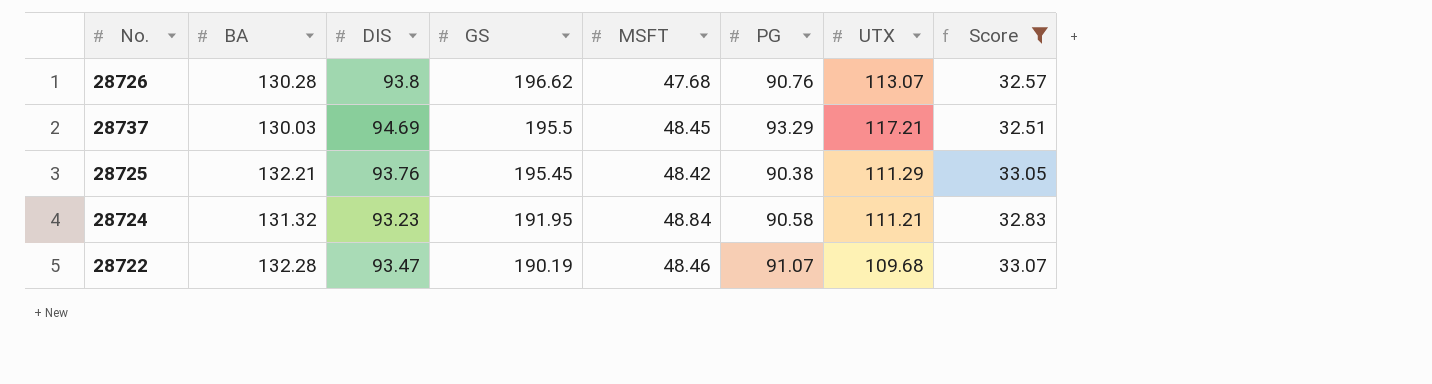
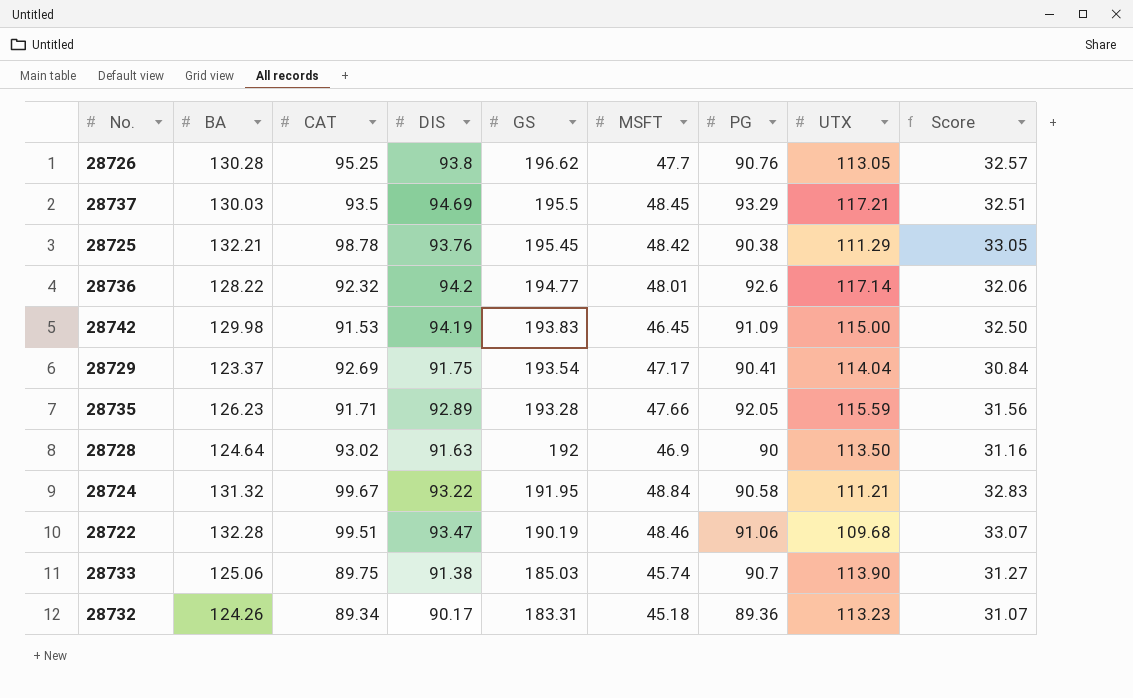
filter: Score >= 32.51 -> none
column CAT | position: none -> 3
28726 | MSFT: 47.68 -> 47.7
28726 | UTX: 113.07 -> 113.05
28724 | DIS: 93.23 -> 93.22
28722 | PG: 91.07 -> 91.06

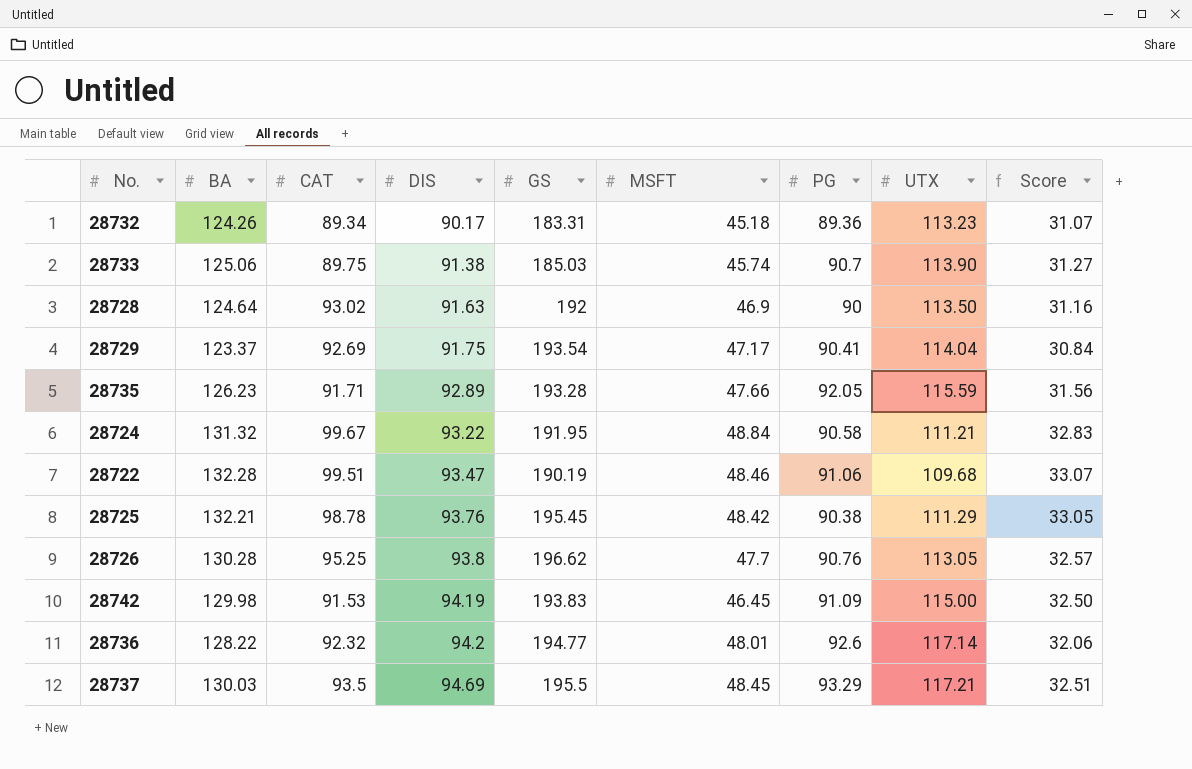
row order: GS descending -> DIS ascending

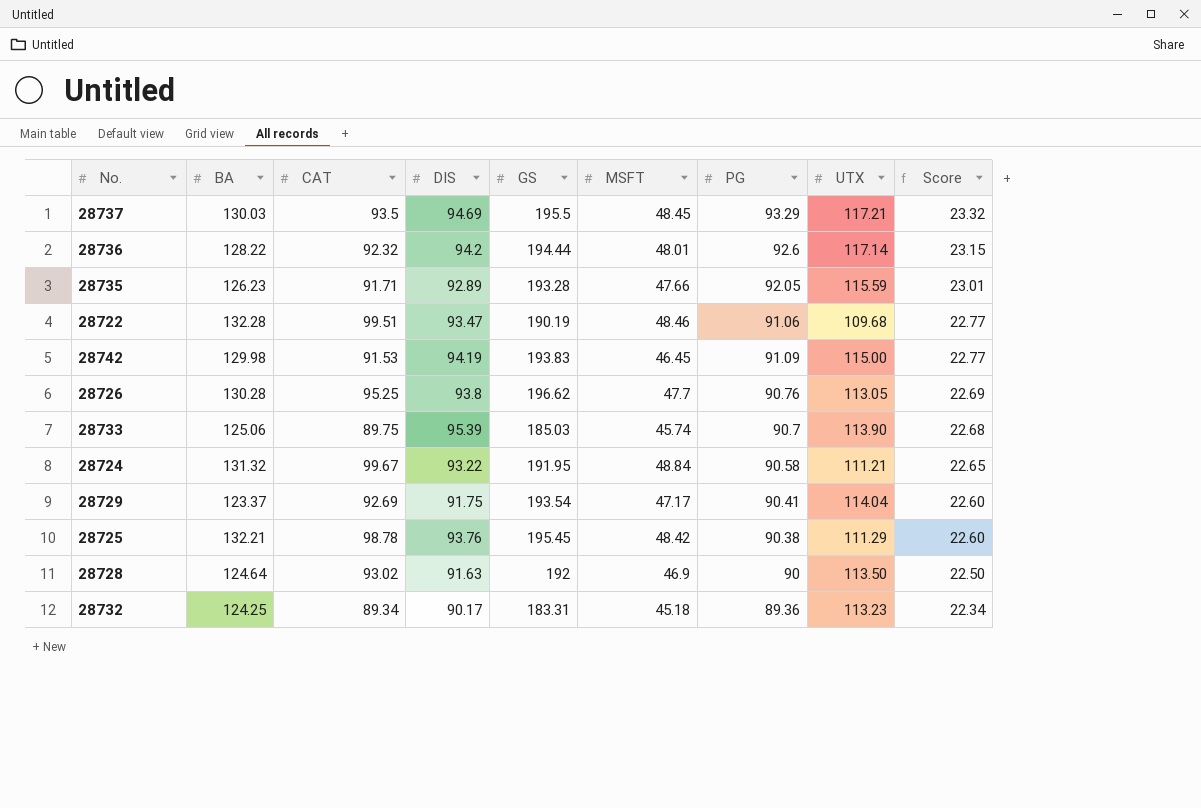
row order: DIS ascending -> Score descending
column Score | formula: [BA] * 0.25 -> [PG] * 0.25
28736 | GS: 194.77 -> 194.44
28733 | DIS: 91.38 -> 95.39
28732 | BA: 124.26 -> 124.25

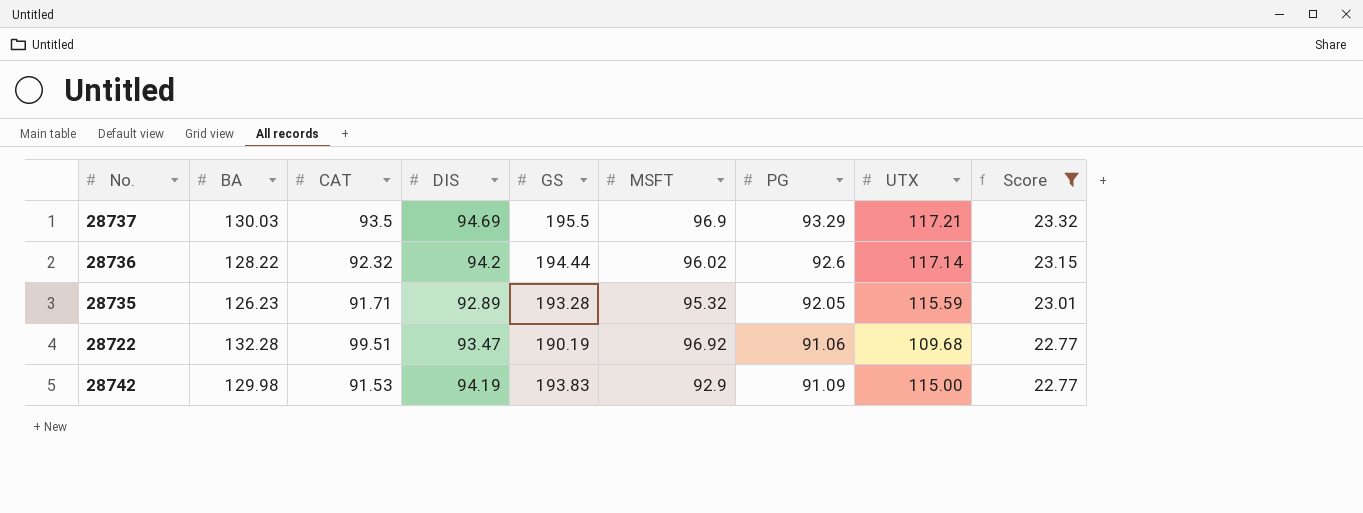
filter: none -> Score >= 22.77
28737 | MSFT: 48.45 -> 96.9
28736 | MSFT: 48.01 -> 96.02
28735 | MSFT: 47.66 -> 95.32
28722 | MSFT: 48.46 -> 96.92
28742 | MSFT: 46.45 -> 92.9

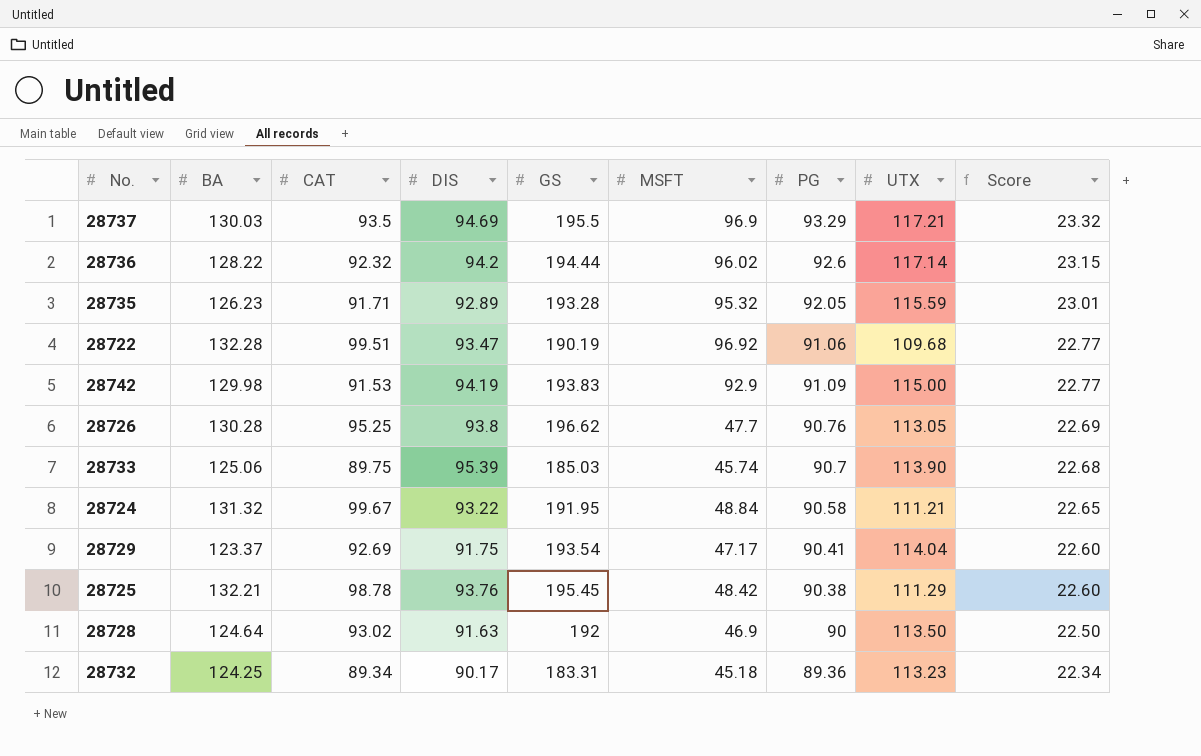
filter: Score >= 22.77 -> none

